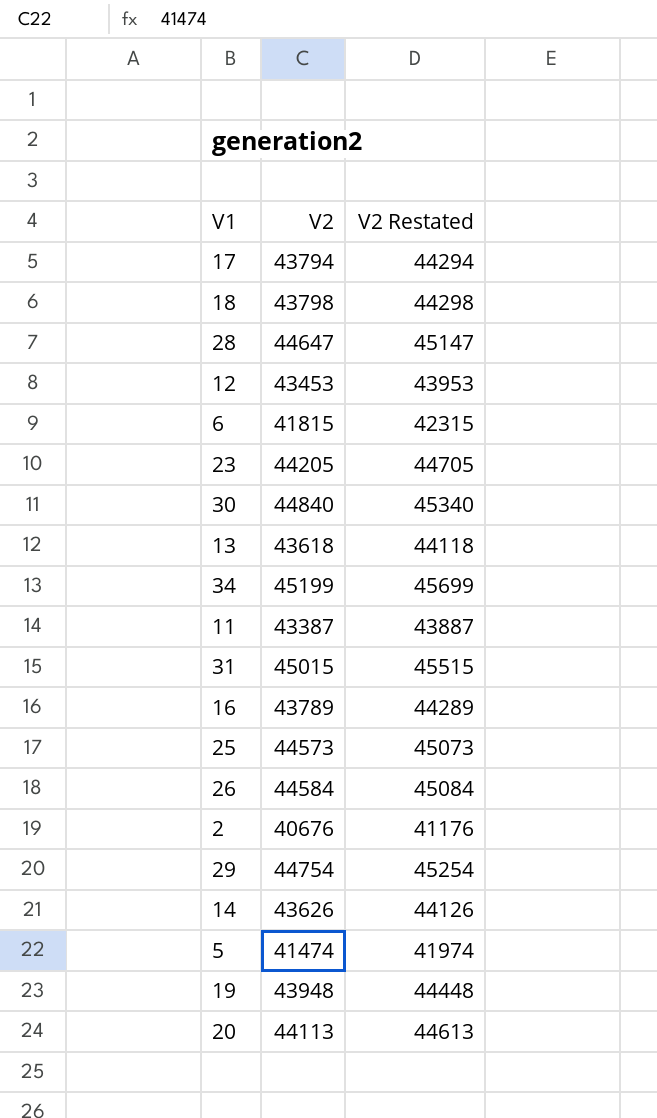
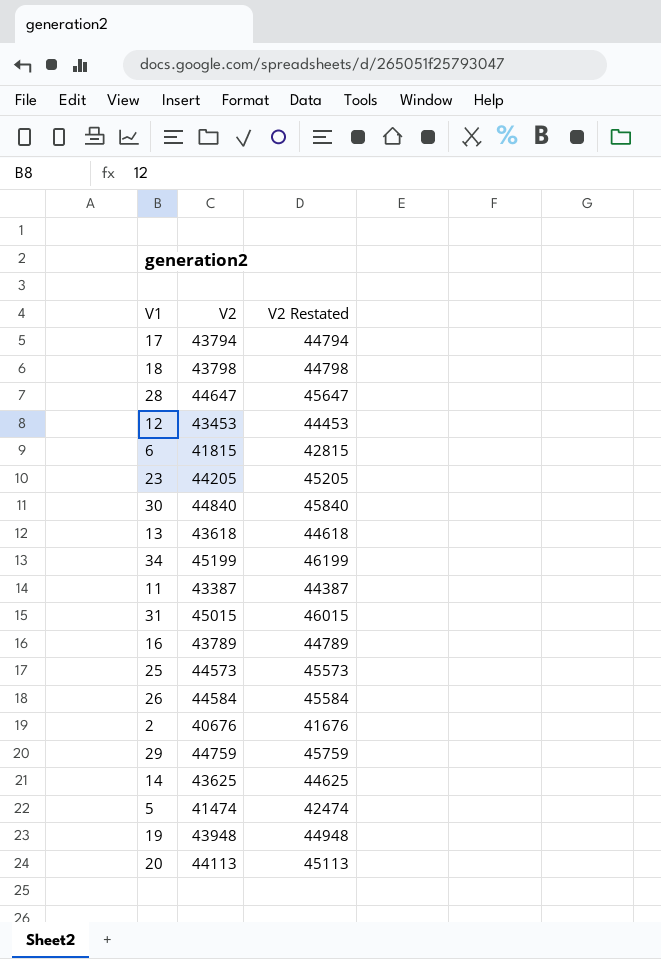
column V2 Restated | formula: [V2] + 500 -> [V2] + 1000
29 | V2: 44754 -> 44759
14 | V2: 43626 -> 43625

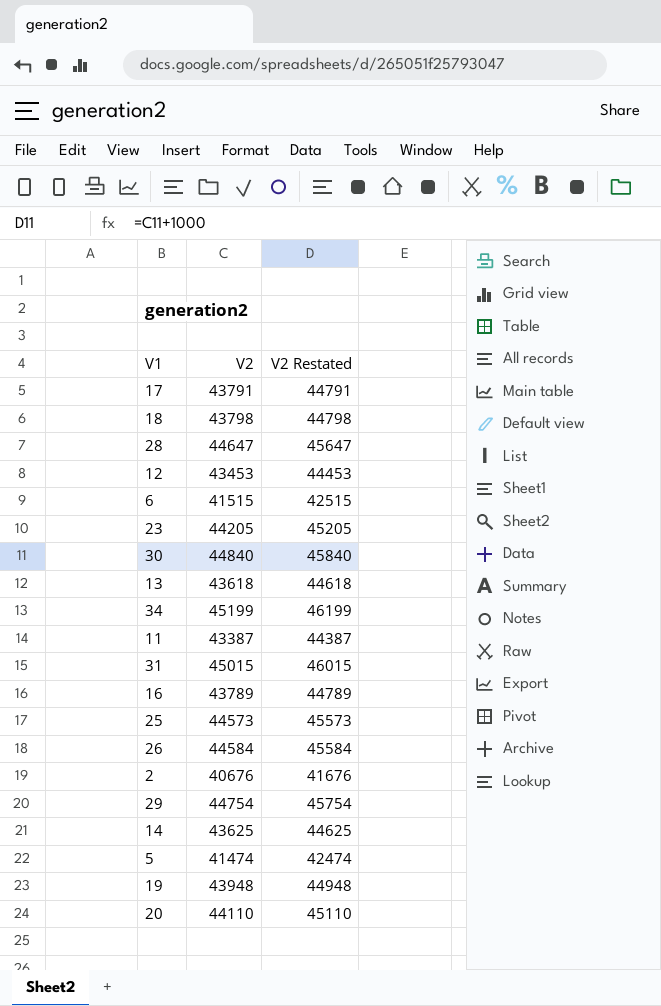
17 | V2: 43794 -> 43791
17 | V2 Restated: 44794 -> 44791
6 | V2: 41815 -> 41515
6 | V2 Restated: 42815 -> 42515
29 | V2: 44759 -> 44754
29 | V2 Restated: 45759 -> 45754
20 | V2: 44113 -> 44110
20 | V2 Restated: 45113 -> 45110

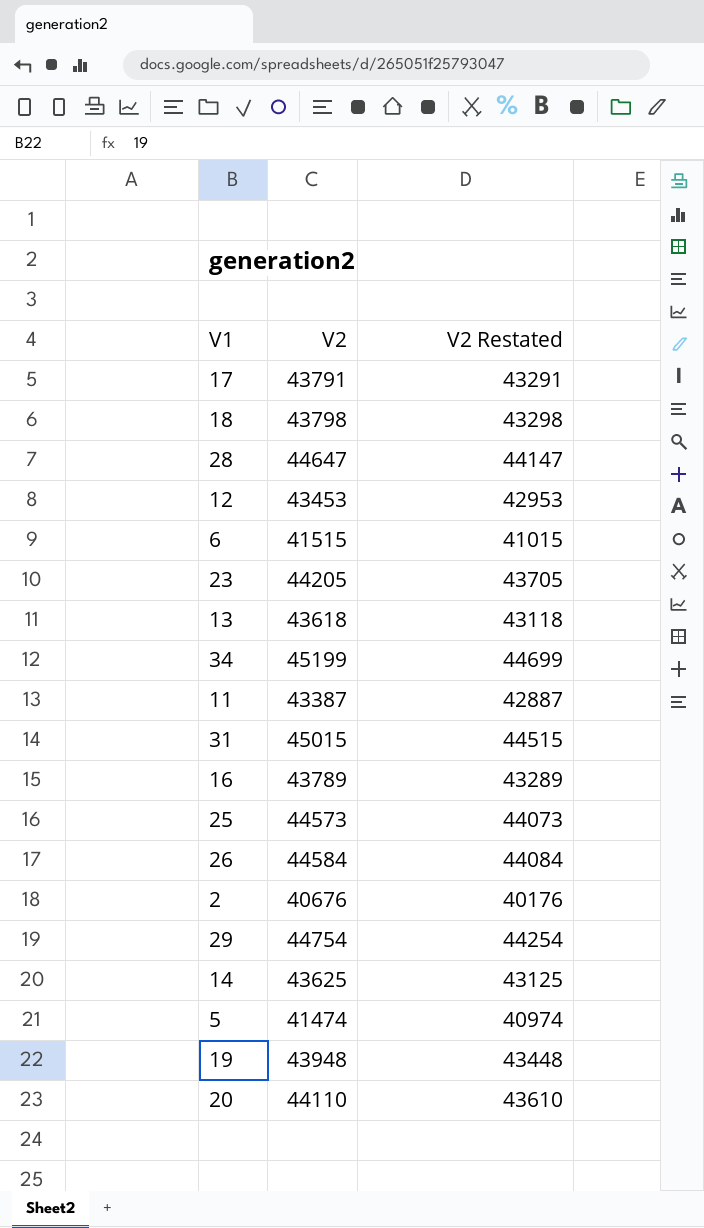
column V2 Restated | formula: [V2] + 1000 -> [V2] - 500
row 30: 44840 | 45840 -> none

